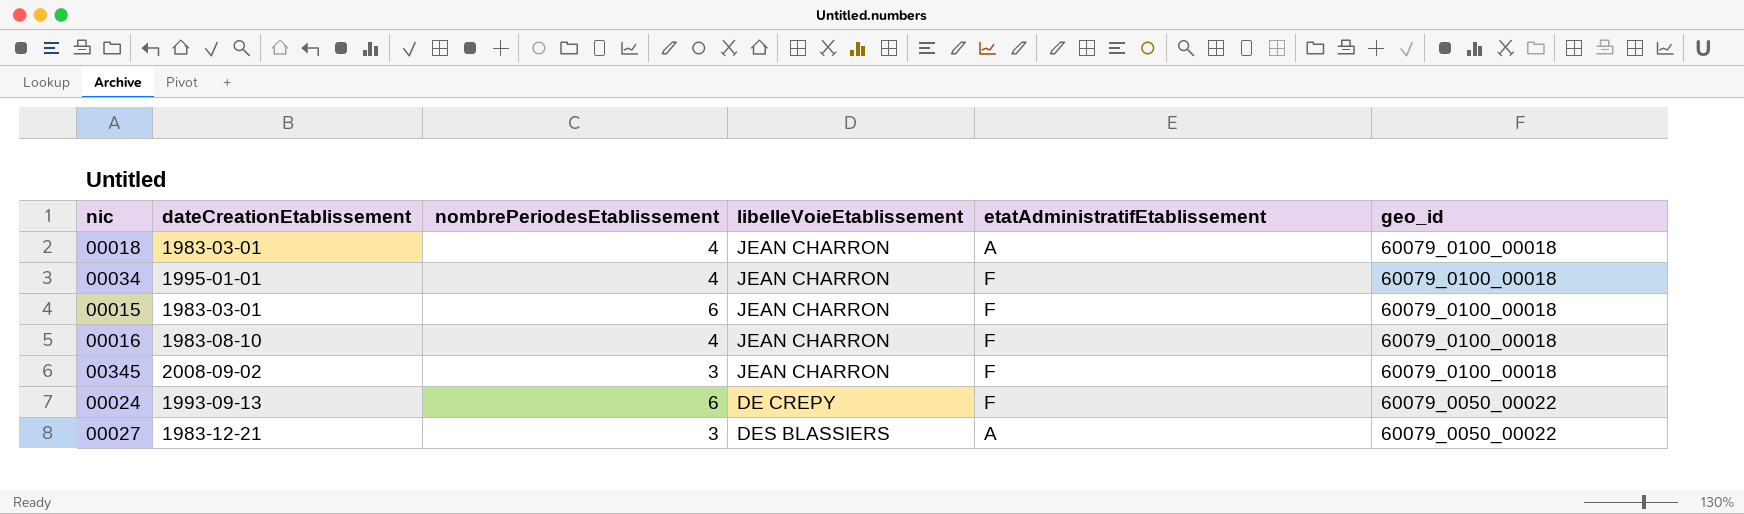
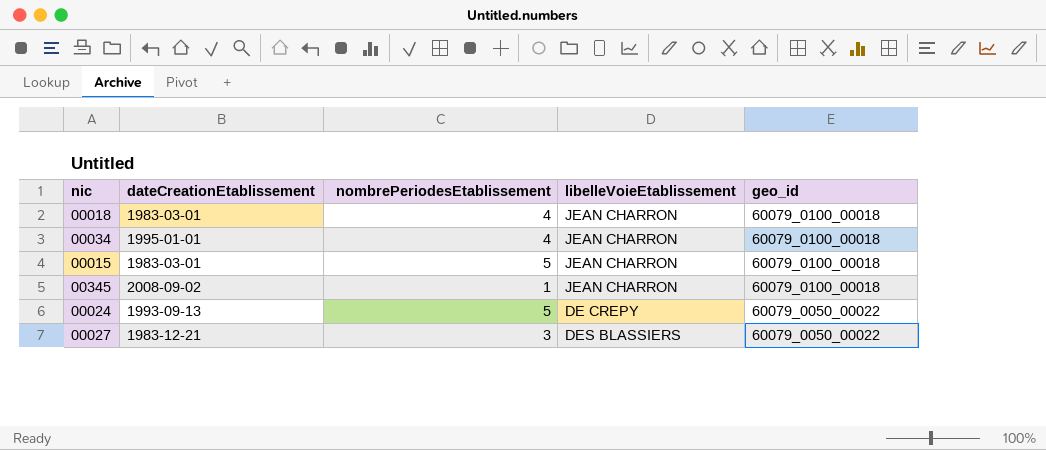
column etatAdministratifEtablissement | position: 5 -> none
row 00016: 1983-08-10 | 4 | JEAN CHARRON | F | 60079_0100_00018 -> none
00015 | nombrePeriodesEtablissement: 6 -> 5
00345 | nombrePeriodesEtablissement: 3 -> 1
00024 | nombrePeriodesEtablissement: 6 -> 5

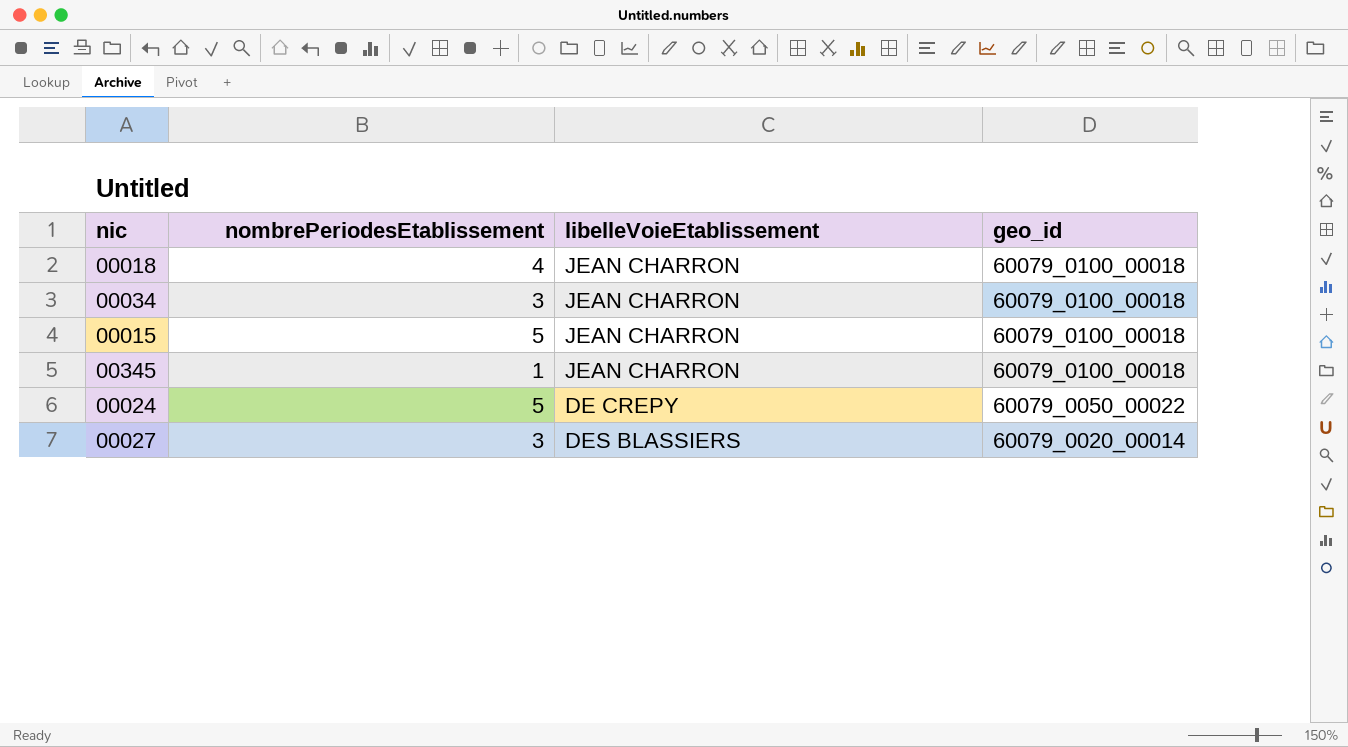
column dateCreationEtablissement | position: 2 -> none
00034 | nombrePeriodesEtablissement: 4 -> 3
00027 | geo_id: 60079_0050_00022 -> 60079_0020_00014

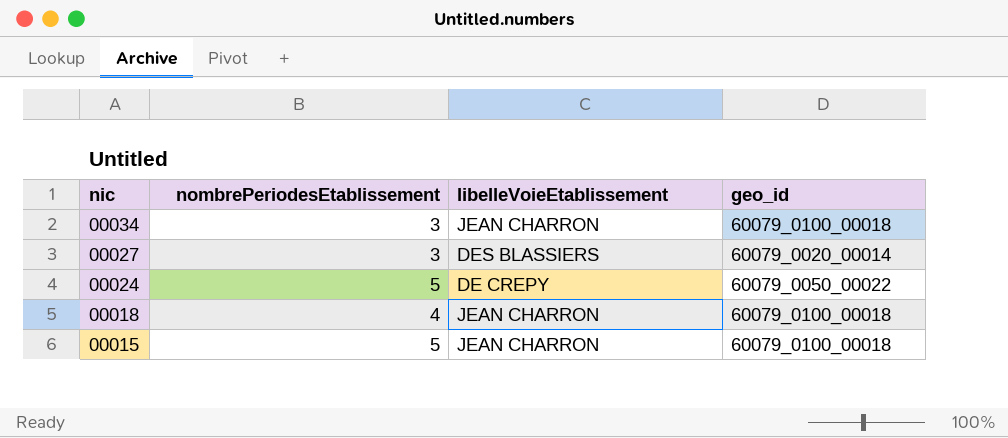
row order: geo_id descending -> nic descending
row 00345: 1 | JEAN CHARRON | 60079_0100_00018 -> none

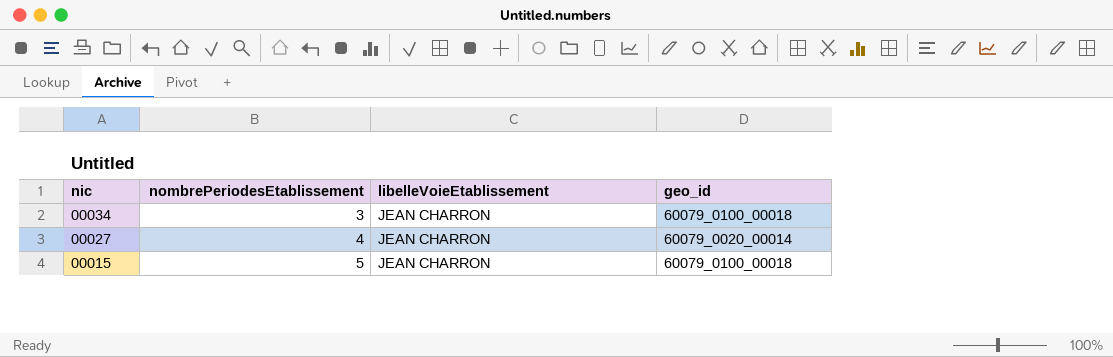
row 00024: 5 | DE CREPY | 60079_0050_00022 -> none
row 00018: 4 | JEAN CHARRON | 60079_0100_00018 -> none
00027 | nombrePeriodesEtablissement: 3 -> 4
00027 | libelleVoieEtablissement: DES BLASSIERS -> JEAN CHARRON

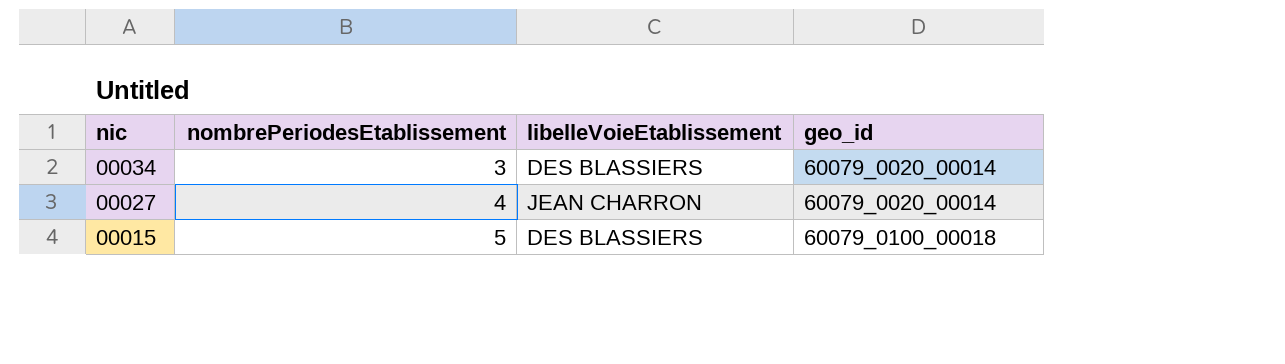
00034 | libelleVoieEtablissement: JEAN CHARRON -> DES BLASSIERS
00034 | geo_id: 60079_0100_00018 -> 60079_0020_00014
00015 | libelleVoieEtablissement: JEAN CHARRON -> DES BLASSIERS

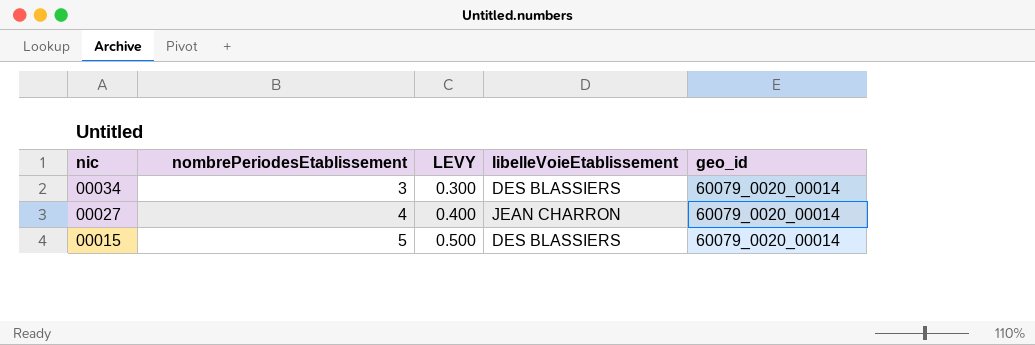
column LEVY | formula: none -> [nombrePeriodesEtablissement] * 0.1
00015 | geo_id: 60079_0100_00018 -> 60079_0020_00014

